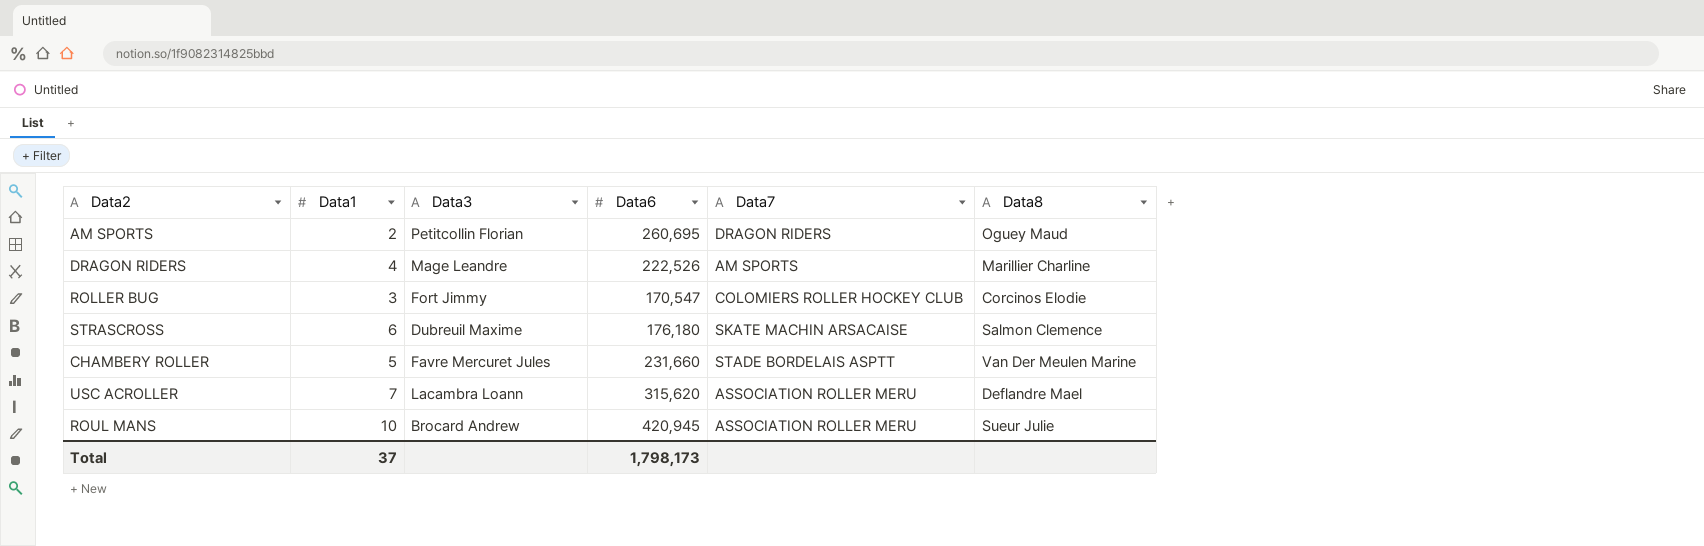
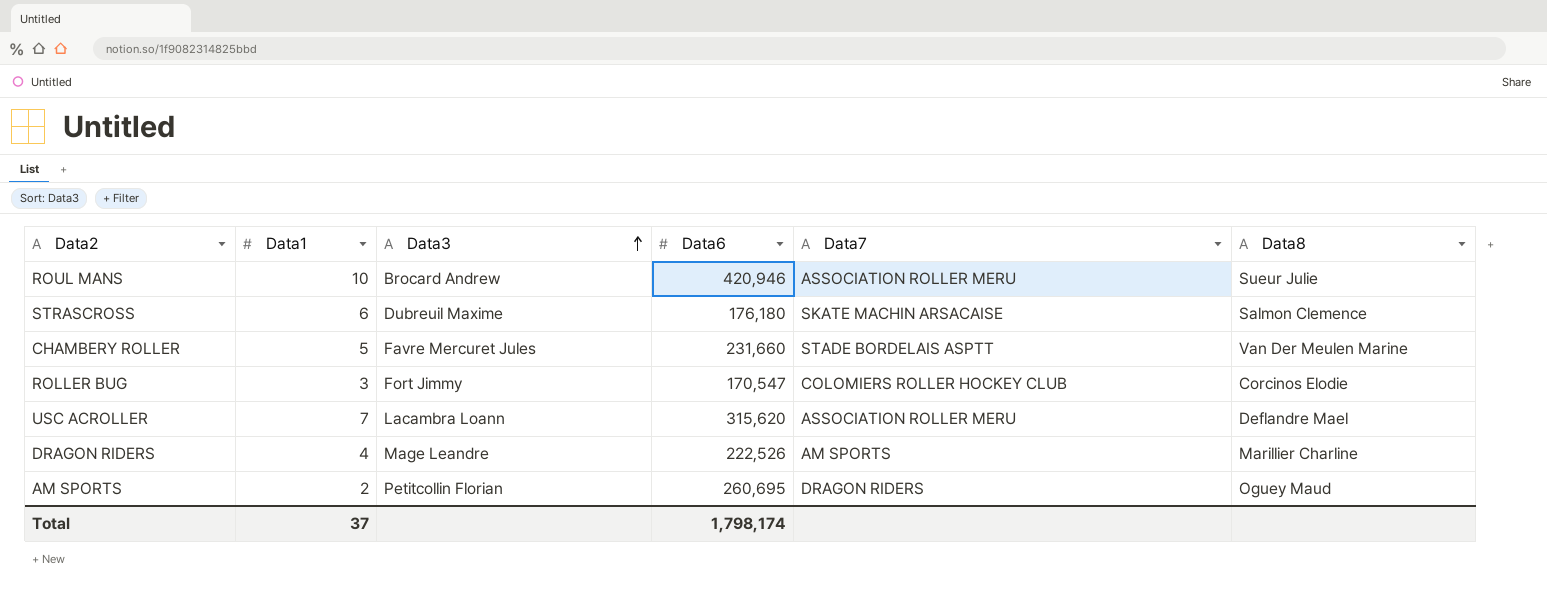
row order: none -> Data3 ascending
ROUL MANS | Data6: 420,945 -> 420,946
Total | Data6: 1,798,173 -> 1,798,174

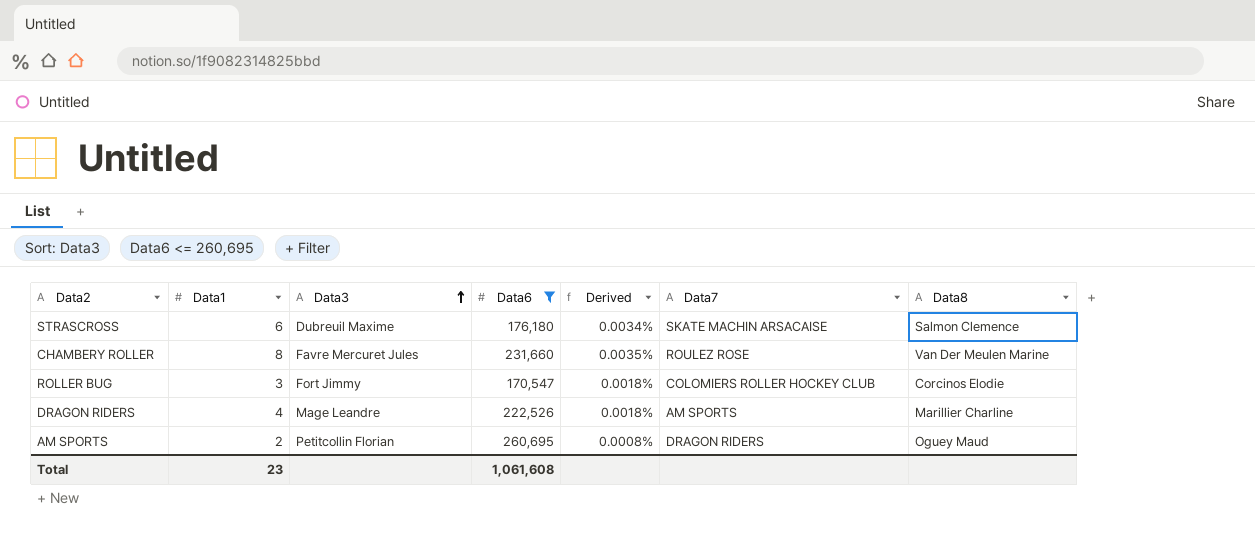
filter: none -> Data6 <= 260,695
column Derived | formula: none -> [Data1] / [Data6]
CHAMBERY ROLLER | Data1: 5 -> 8
CHAMBERY ROLLER | Data7: STADE BORDELAIS ASPTT -> ROULEZ ROSE
Total | Data1: 37 -> 23
Total | Data6: 1,798,174 -> 1,061,608

